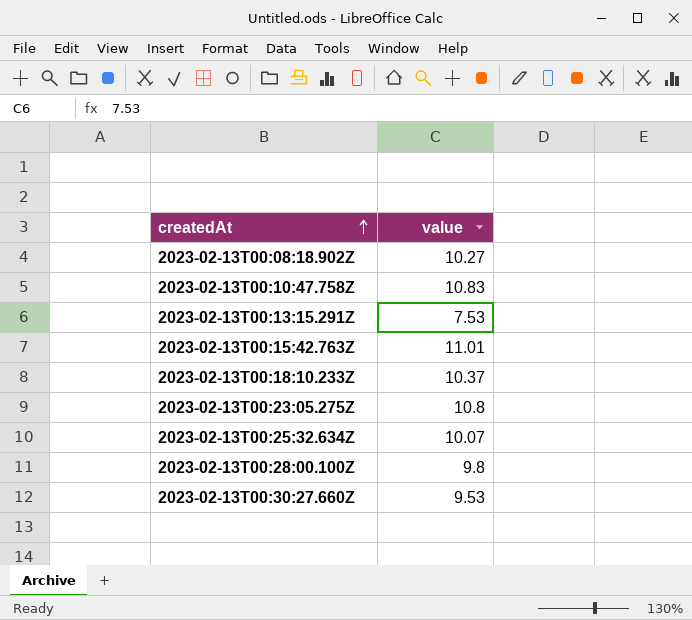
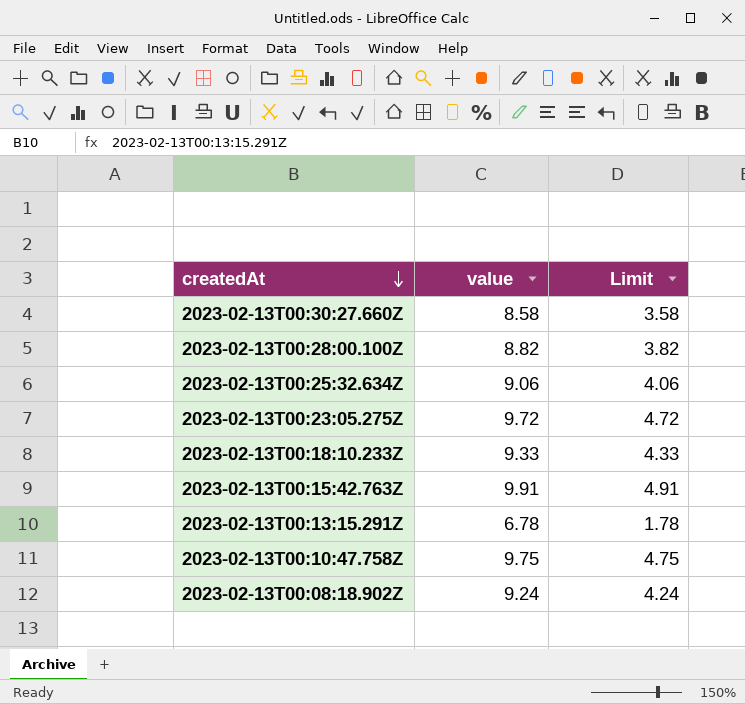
row order: createdAt ascending -> createdAt descending
column Limit | formula: none -> [value] - 5
2023-02-13T00:30:27.660Z | value: 9.53 -> 8.58
2023-02-13T00:28:00.100Z | value: 9.8 -> 8.82
2023-02-13T00:25:32.634Z | value: 10.07 -> 9.06
2023-02-13T00:23:05.275Z | value: 10.8 -> 9.72
2023-02-13T00:18:10.233Z | value: 10.37 -> 9.33
2023-02-13T00:15:42.763Z | value: 11.01 -> 9.91
2023-02-13T00:13:15.291Z | value: 7.53 -> 6.78
2023-02-13T00:10:47.758Z | value: 10.83 -> 9.75
2023-02-13T00:08:18.902Z | value: 10.27 -> 9.24

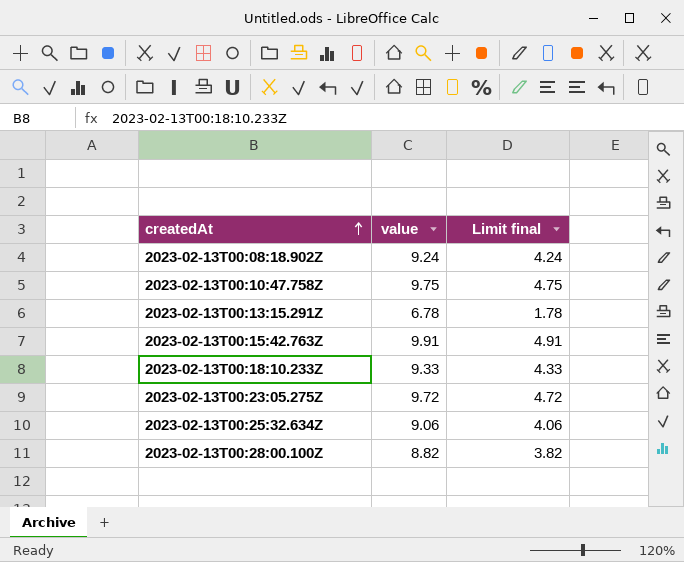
row order: createdAt descending -> createdAt ascending
column name: Limit -> Limit final
row 2023-02-13T00:30:27.660Z: 8.58 | 3.58 -> none

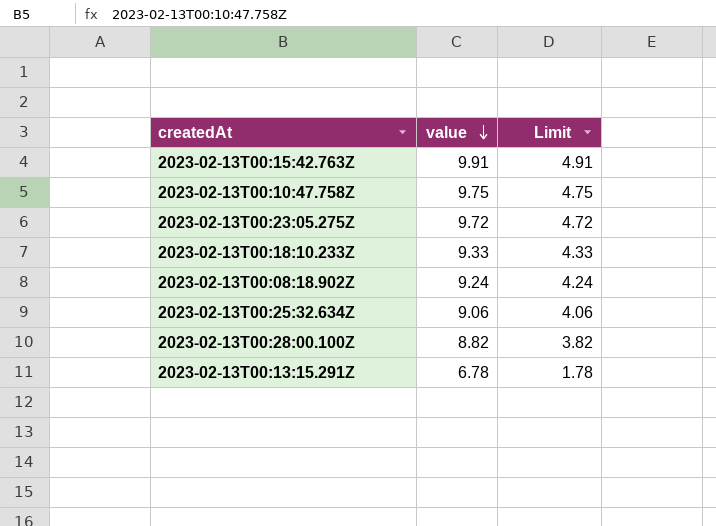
row order: createdAt ascending -> value descending
column name: Limit final -> Limit

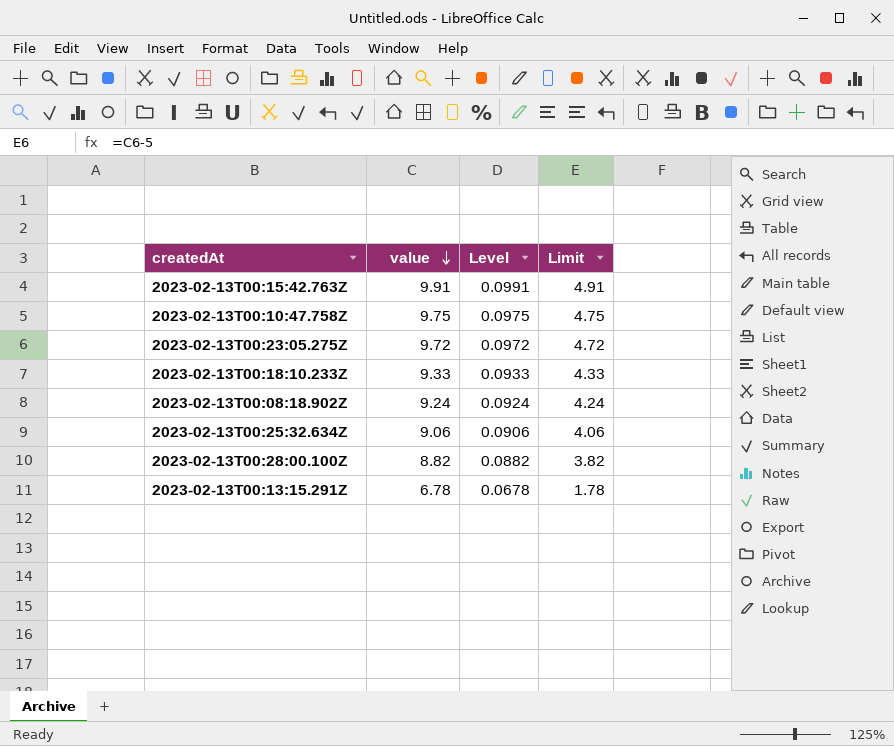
column Level | formula: none -> [value] * 0.01

